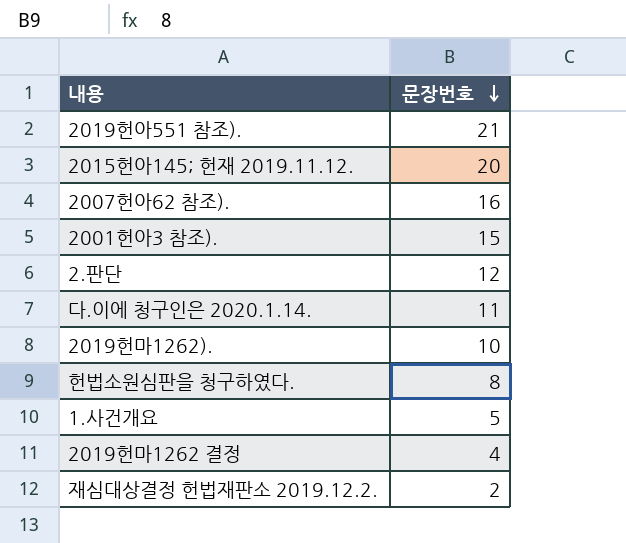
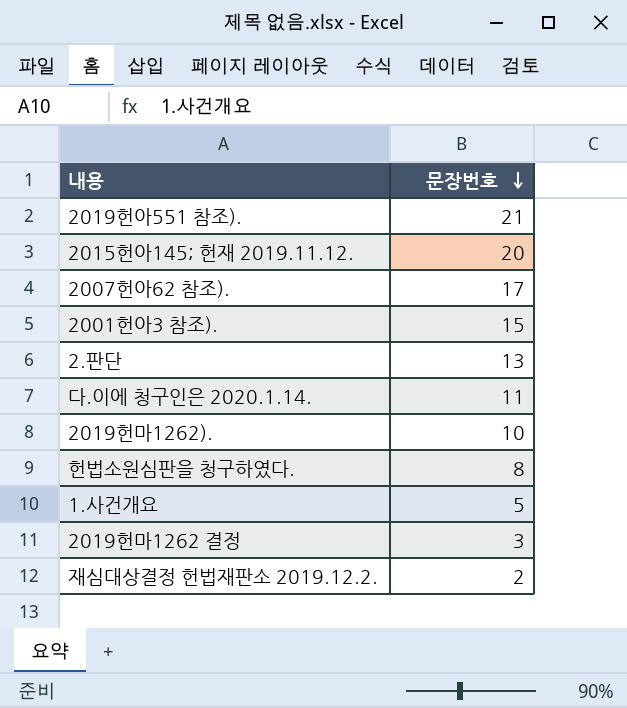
2007헌아62 참조). | 문장번호: 16 -> 17
2.판단 | 문장번호: 12 -> 13
2019헌마1262 결정 | 문장번호: 4 -> 3

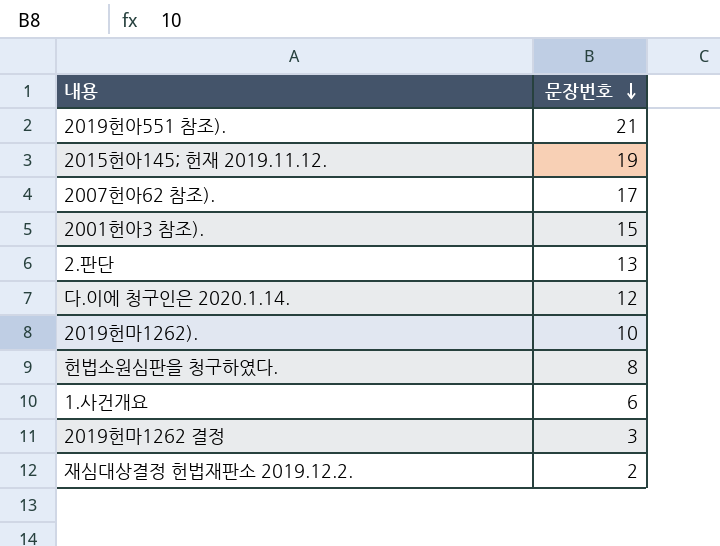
2015헌아145; 헌재 2019.11.12. | 문장번호: 20 -> 19
다.이에 청구인은 2020.1.14. | 문장번호: 11 -> 12
1.사건개요 | 문장번호: 5 -> 6

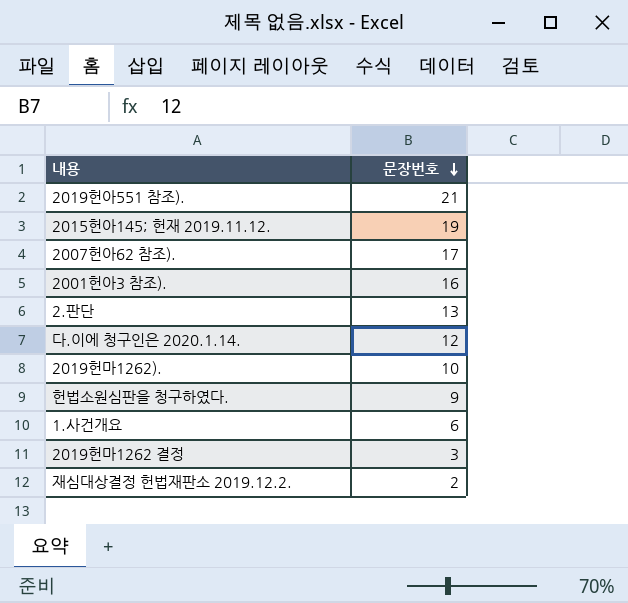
2001헌아3 참조). | 문장번호: 15 -> 16
헌법소원심판을 청구하였다. | 문장번호: 8 -> 9

